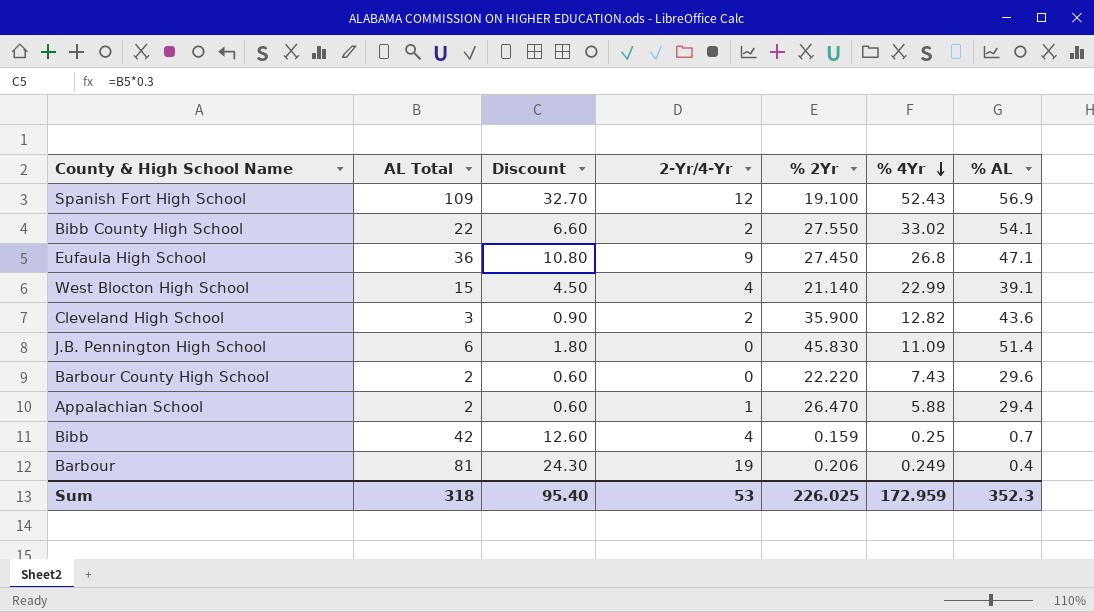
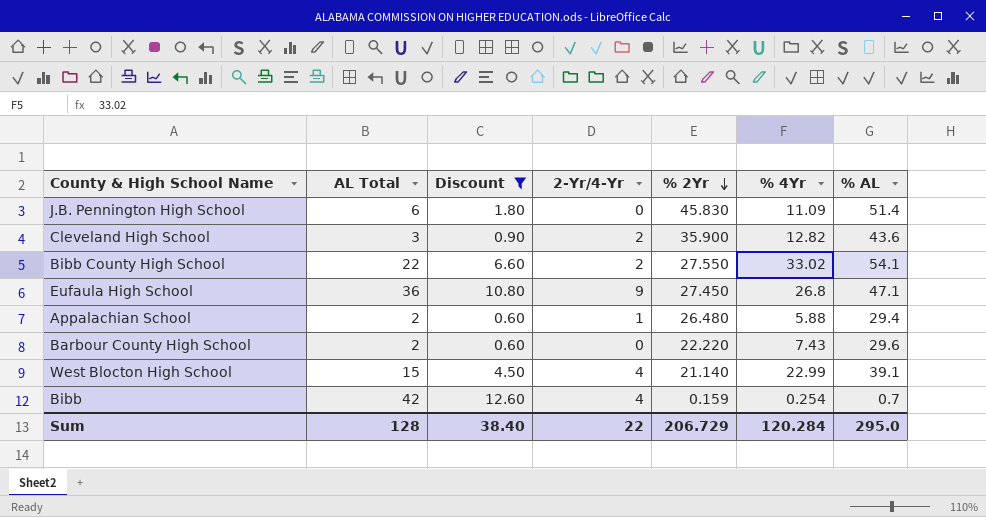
filter: none -> Discount <= 12.60
row order: % 4Yr descending -> % 2Yr descending
Appalachian School | % 2Yr: 26.470 -> 26.480
Bibb | % 4Yr: 0.25 -> 0.254
Sum | AL Total: 318 -> 128
Sum | Discount: 95.40 -> 38.40
Sum | 2-Yr/4-Yr: 53 -> 22
Sum | % 2Yr: 226.025 -> 206.729
Sum | % 4Yr: 172.959 -> 120.284
Sum | % AL: 352.3 -> 295.0

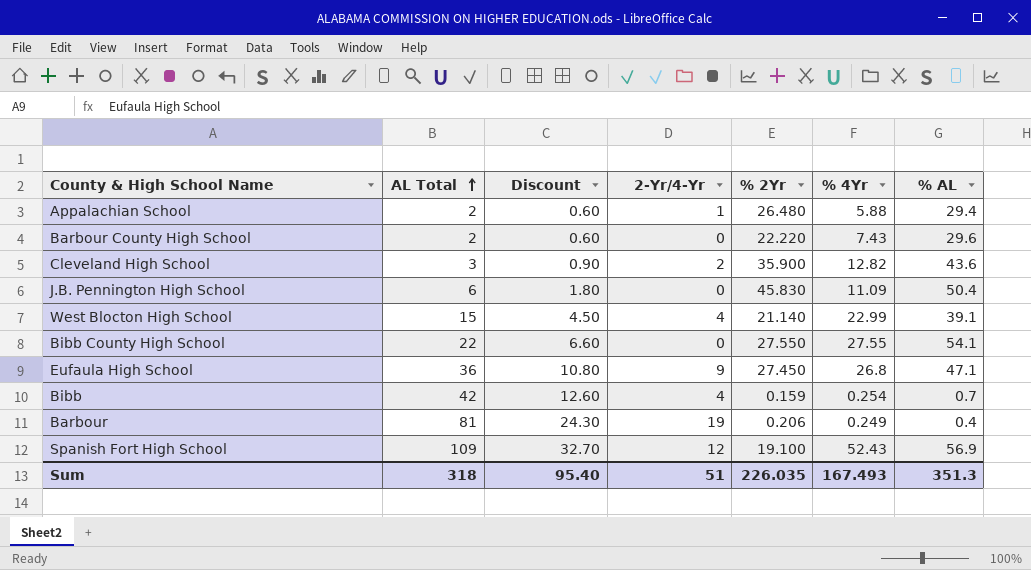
filter: Discount <= 12.60 -> none
row order: % 2Yr descending -> AL Total ascending
J.B. Pennington High School | % AL: 51.4 -> 50.4
Bibb County High School | 2-Yr/4-Yr: 2 -> 0
Bibb County High School | % 4Yr: 33.02 -> 27.55
Sum | AL Total: 128 -> 318
Sum | Discount: 38.40 -> 95.40
Sum | 2-Yr/4-Yr: 22 -> 51
Sum | % 2Yr: 206.729 -> 226.035
Sum | % 4Yr: 120.284 -> 167.493
Sum | % AL: 295.0 -> 351.3

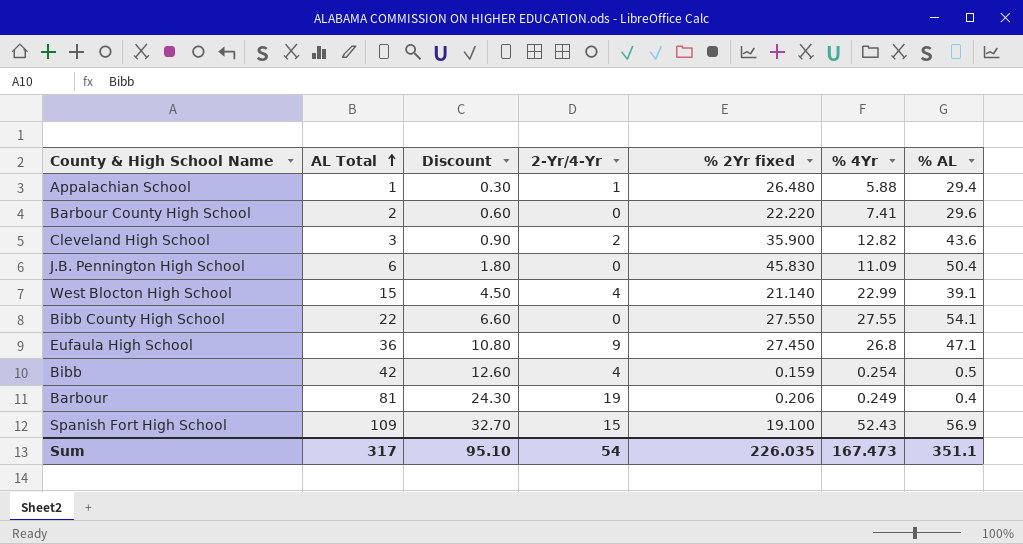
column name: % 2Yr -> % 2Yr fixed
Appalachian School | AL Total: 2 -> 1
Appalachian School | Discount: 0.60 -> 0.30
Barbour County High School | % 4Yr: 7.43 -> 7.41
Bibb | % AL: 0.7 -> 0.5
Spanish Fort High School | 2-Yr/4-Yr: 12 -> 15
Sum | AL Total: 318 -> 317
Sum | Discount: 95.40 -> 95.10
Sum | 2-Yr/4-Yr: 51 -> 54
Sum | % 4Yr: 167.493 -> 167.473
Sum | % AL: 351.3 -> 351.1

